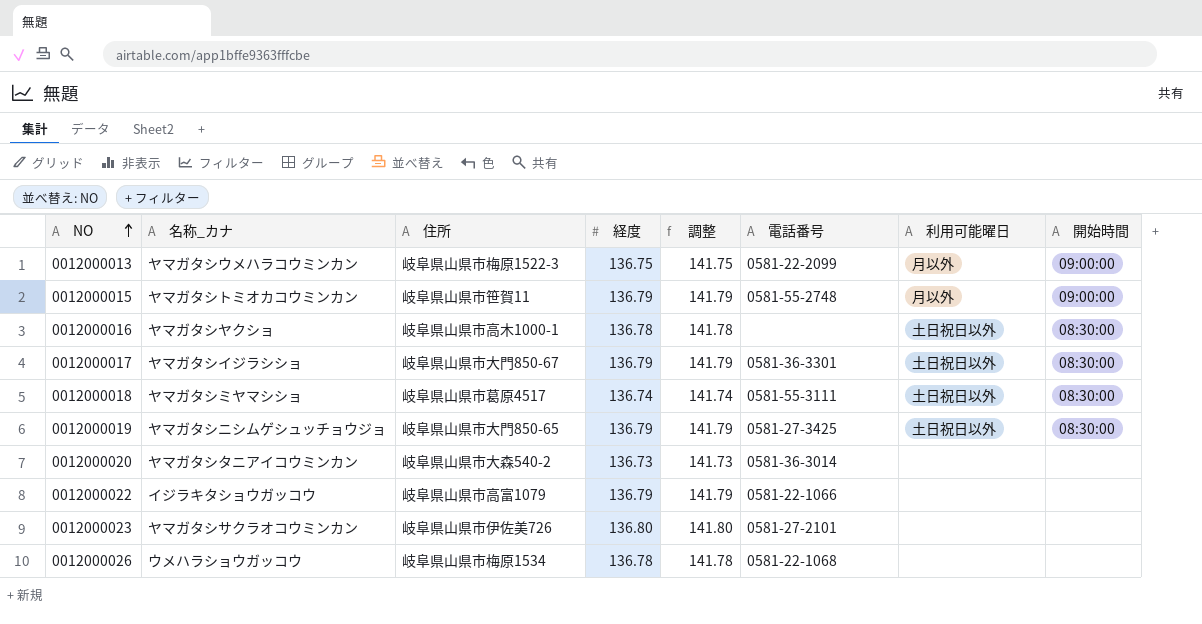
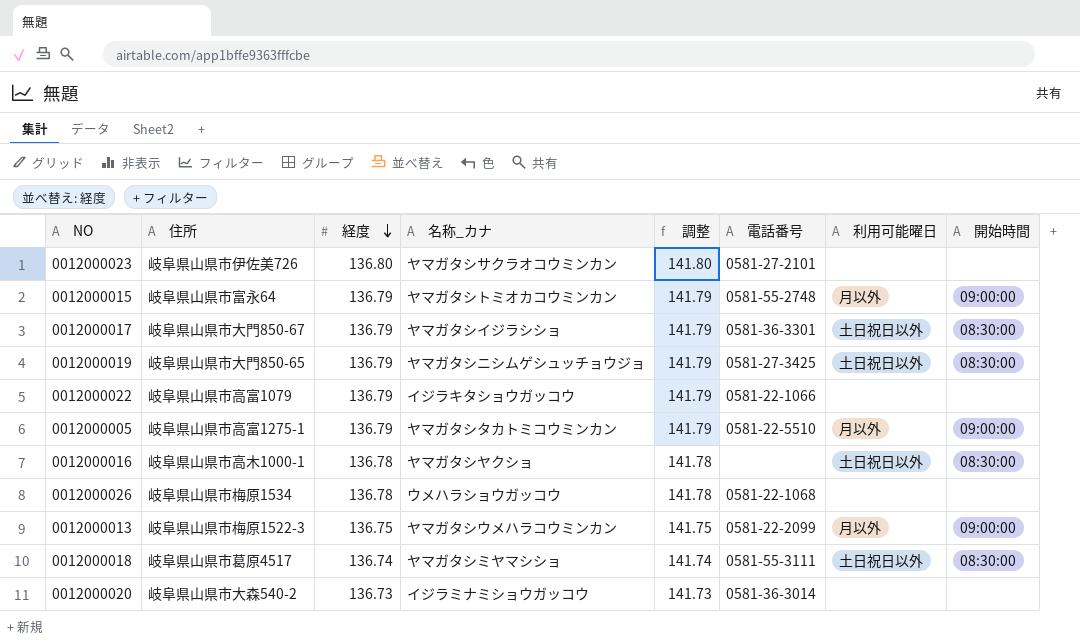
row order: NO ascending -> 経度 descending
column 名称_カナ | position: 2 -> 4
0012000015 | 住所: 岐阜県山県市笹賀11 -> 岐阜県山県市富永64
row 0012000005: none -> 岐阜県山県市高富1275-1 | 136.79 | ヤマガタシタカトミコウミンカン | 141.79 | 0581-22-5510 | 月以外 | 09:00:00
0012000020 | 名称_カナ: ヤマガタシタニアイコウミンカン -> イジラミナミショウガッコウ

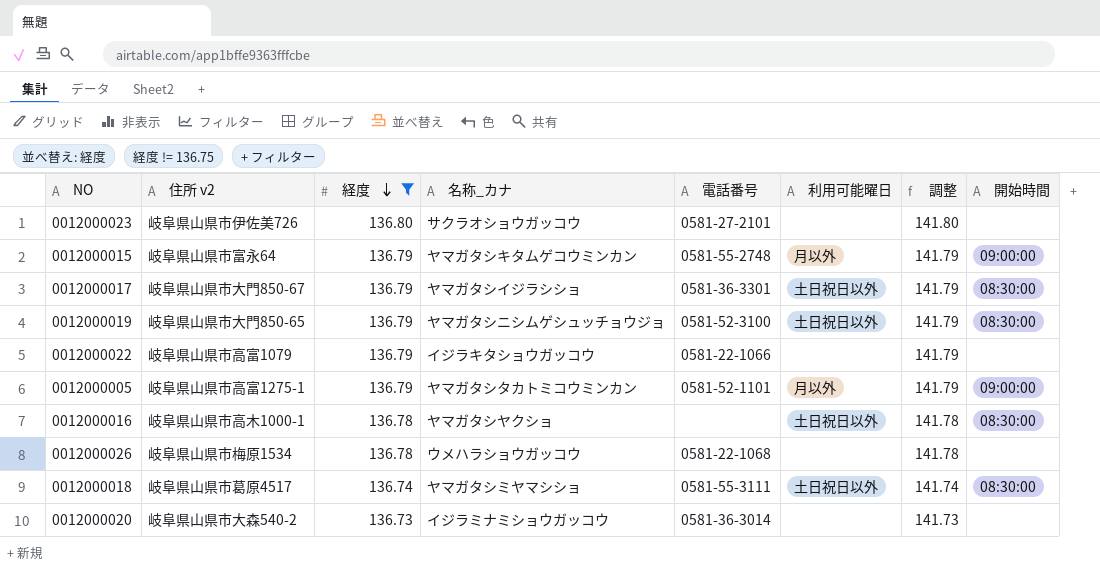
filter: none -> 経度 != 136.75
column name: 住所 -> 住所 v2
column 調整 | position: 5 -> 7
0012000023 | 名称_カナ: ヤマガタシサクラオコウミンカン -> サクラオショウガッコウ
0012000015 | 名称_カナ: ヤマガタシトミオカコウミンカン -> ヤマガタシキタムゲコウミンカン
0012000019 | 電話番号: 0581-27-3425 -> 0581-52-3100
0012000005 | 電話番号: 0581-22-5510 -> 0581-52-1101

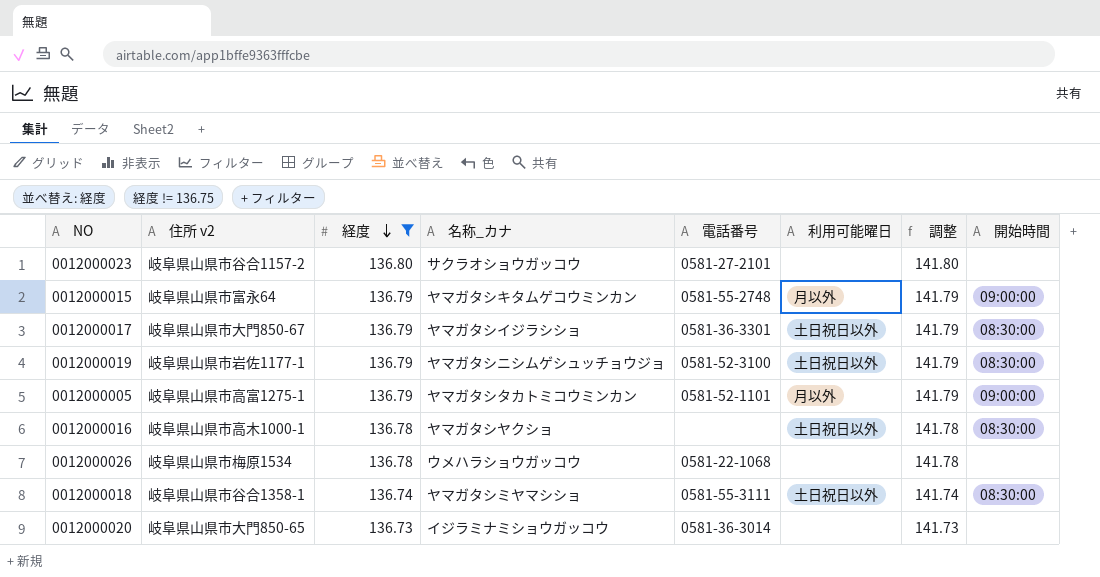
row 0012000022: 岐阜県山県市高富1079 | 136.79 | イジラキタショウガッコウ | 0581-22-1066 | none | 141.79 | none -> none
0012000023 | 住所 v2: 岐阜県山県市伊佐美726 -> 岐阜県山県市谷合1157-2
0012000019 | 住所 v2: 岐阜県山県市大門850-65 -> 岐阜県山県市岩佐1177-1
0012000018 | 住所 v2: 岐阜県山県市葛原4517 -> 岐阜県山県市谷合1358-1
0012000020 | 住所 v2: 岐阜県山県市大森540-2 -> 岐阜県山県市大門850-65

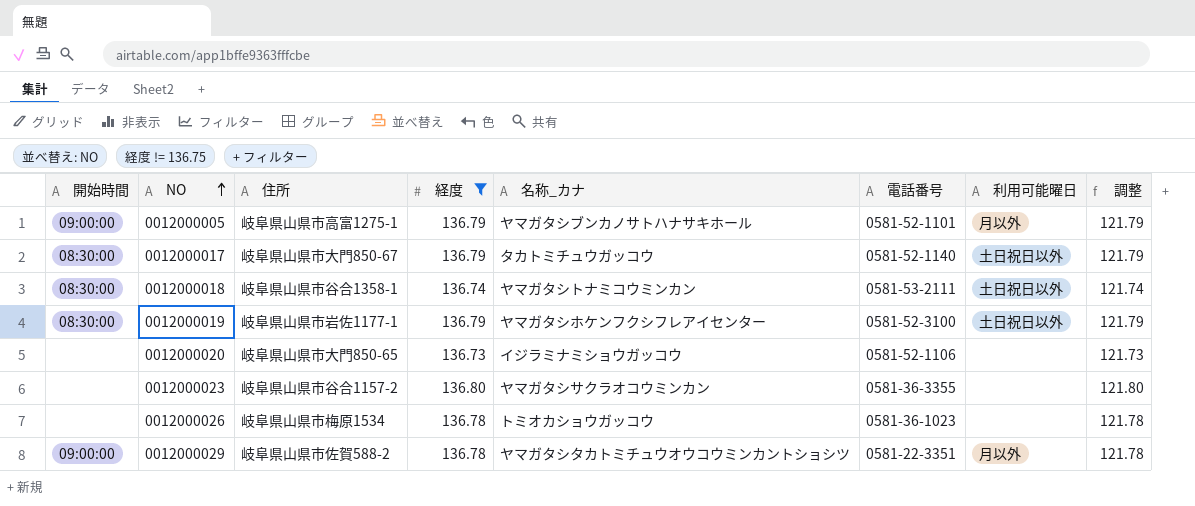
row order: 経度 descending -> NO ascending
column 開始時間 | position: 8 -> 1
column name: 住所 v2 -> 住所
column 調整 | formula: [経度] + 5 -> [経度] - 15
row 0012000015: 岐阜県山県市富永64 | 136.79 | ヤマガタシキタムゲコウミンカン | 0581-55-2748 | 月以外 | 141.79 | 09:00:00 -> none
row 0012000016: 岐阜県山県市高木1000-1 | 136.78 | ヤマガタシヤクショ | none | 土日祝日以外 | 141.78 | 08:30:00 -> none
0012000005 | 名称_カナ: ヤマガタシタカトミコウミンカン -> ヤマガタシブンカノサトハナサキホール
0012000017 | 名称_カナ: ヤマガタシイジラシショ -> タカトミチュウガッコウ
0012000017 | 電話番号: 0581-36-3301 -> 0581-52-1140
0012000018 | 名称_カナ: ヤマガタシミヤマシショ -> ヤマガタシトナミコウミンカン
0012000018 | 電話番号: 0581-55-3111 -> 0581-53-2111
0012000019 | 名称_カナ: ヤマガタシニシムゲシュッチョウジョ -> ヤマガタシホケンフクシフレアイセンター
0012000020 | 電話番号: 0581-36-3014 -> 0581-52-1106
0012000023 | 名称_カナ: サクラオショウガッコウ -> ヤマガタシサクラオコウミンカン
0012000023 | 電話番号: 0581-27-2101 -> 0581-36-3355
0012000026 | 名称_カナ: ウメハラショウガッコウ -> トミオカショウガッコウ
0012000026 | 電話番号: 0581-22-1068 -> 0581-36-1023
row 0012000029: none -> 09:00:00 | 岐阜県山県市佐賀588-2 | 136.78 | ヤマガタシタカトミチュウオウコウミンカントショシツ | 0581-22-3351 | 月以外 | 121.78

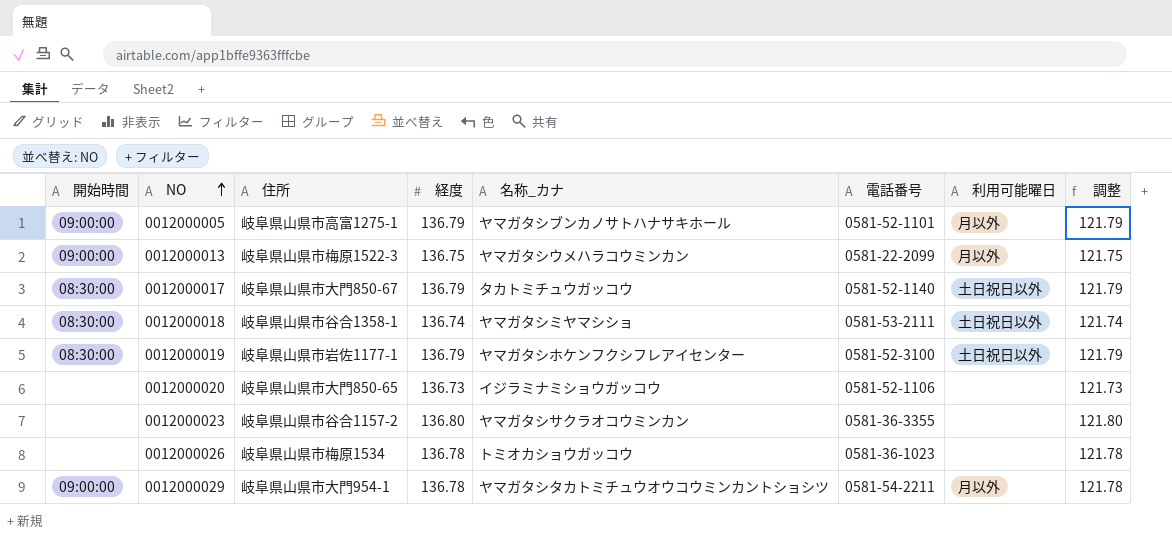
filter: 経度 != 136.75 -> none
0012000018 | 名称_カナ: ヤマガタシトナミコウミンカン -> ヤマガタシミヤマシショ
0012000029 | 住所: 岐阜県山県市佐賀588-2 -> 岐阜県山県市大門954-1
0012000029 | 電話番号: 0581-22-3351 -> 0581-54-2211

